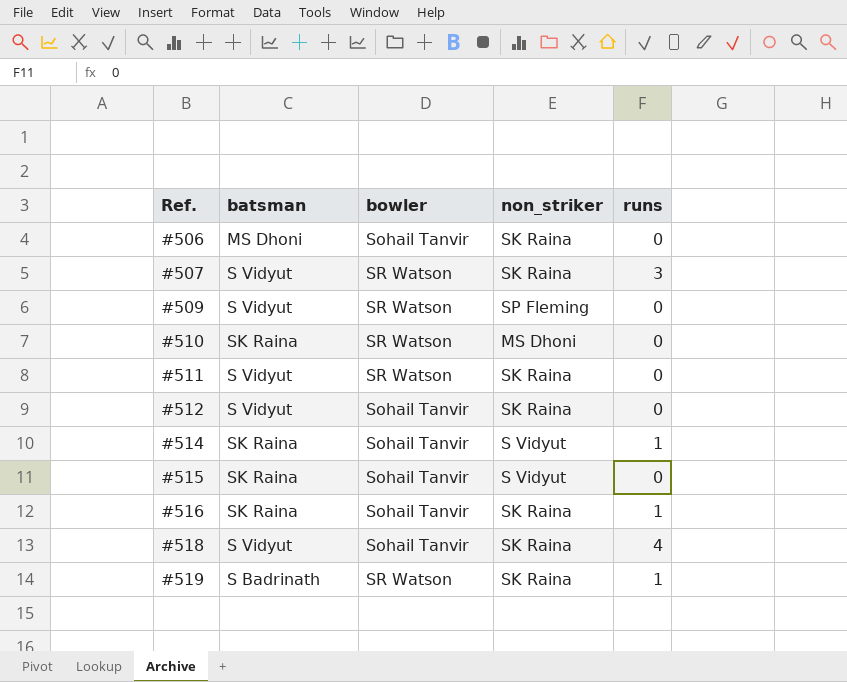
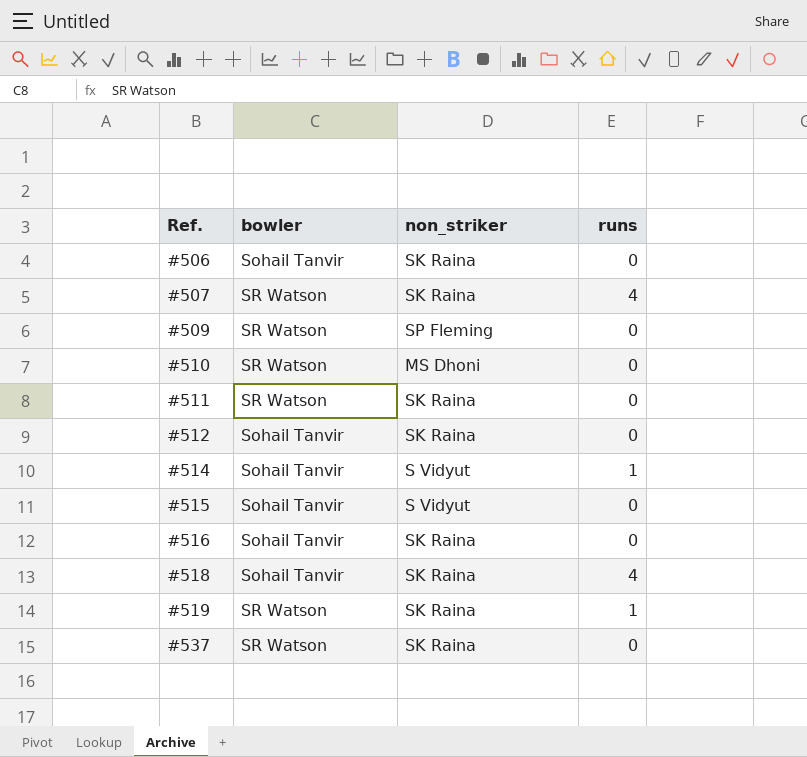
column batsman | position: 2 -> none
#507 | runs: 3 -> 4
#516 | runs: 1 -> 0
row #537: none -> SR Watson | SK Raina | 0

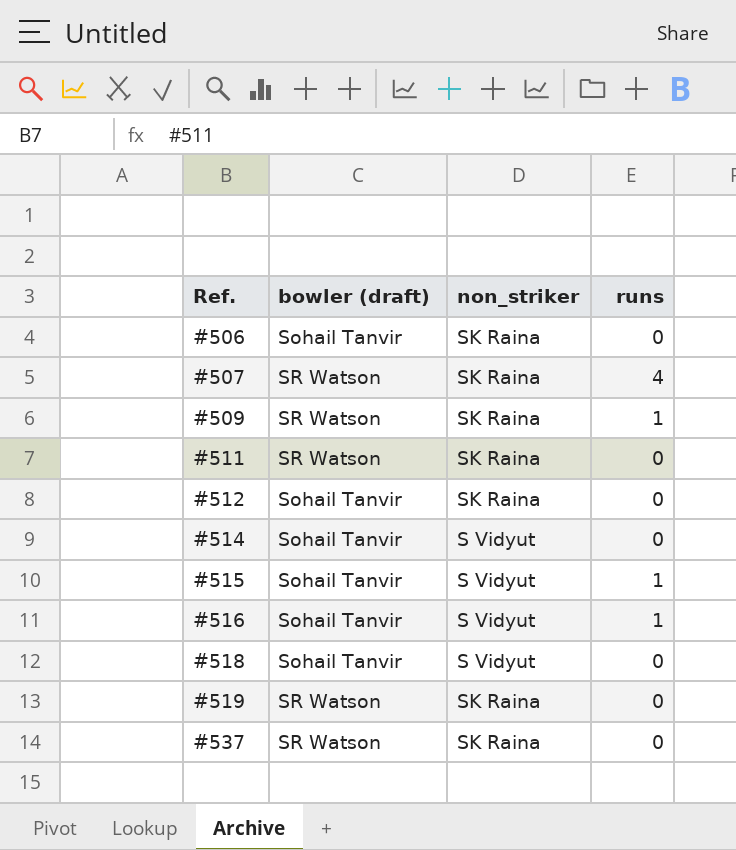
column name: bowler -> bowler (draft)
row #510: SR Watson | MS Dhoni | 0 -> none
#509 | non_striker: SP Fleming -> SK Raina
#509 | runs: 0 -> 1
#514 | runs: 1 -> 0
#515 | runs: 0 -> 1
#516 | non_striker: SK Raina -> S Vidyut
#516 | runs: 0 -> 1
#518 | non_striker: SK Raina -> S Vidyut
#518 | runs: 4 -> 0
#519 | runs: 1 -> 0

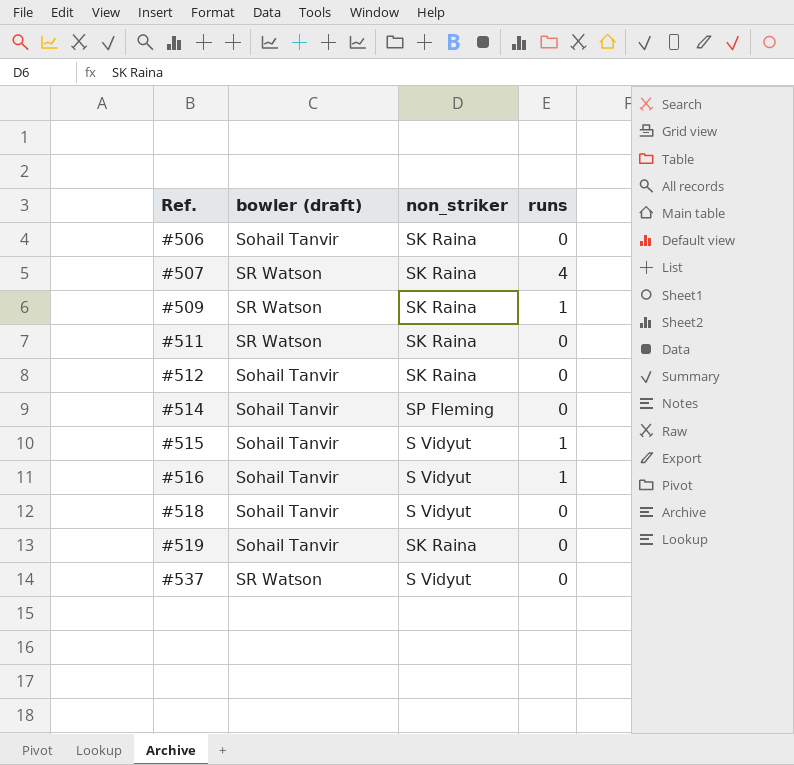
#514 | non_striker: S Vidyut -> SP Fleming
#519 | bowler (draft): SR Watson -> Sohail Tanvir
#537 | non_striker: SK Raina -> S Vidyut

